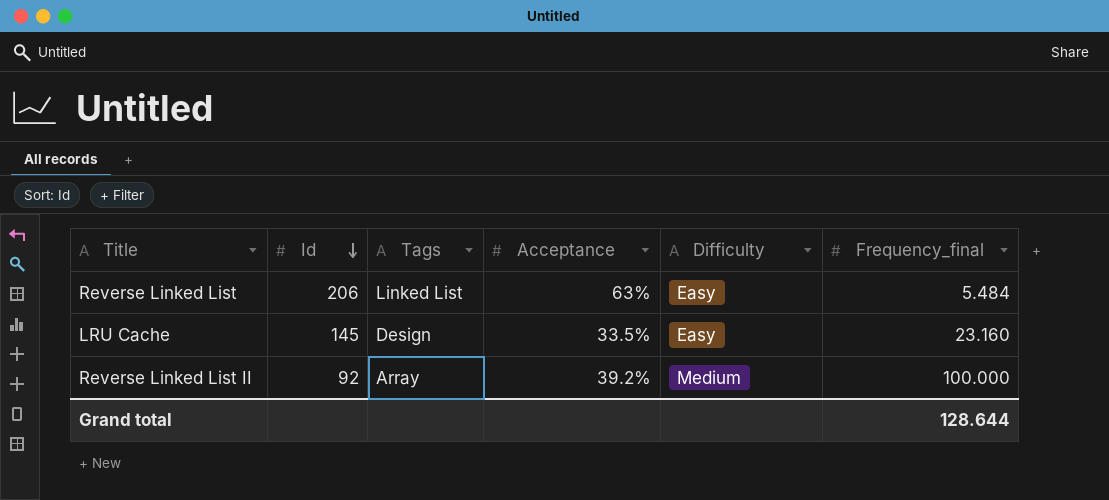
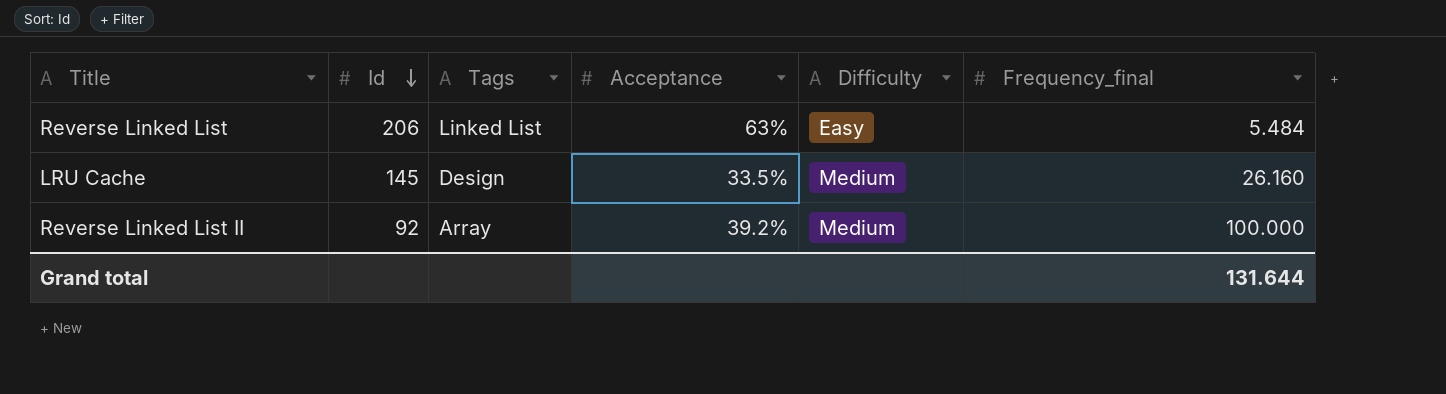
LRU Cache | Difficulty: Easy -> Medium
LRU Cache | Frequency_final: 23.160 -> 26.160
Grand total | Frequency_final: 128.644 -> 131.644

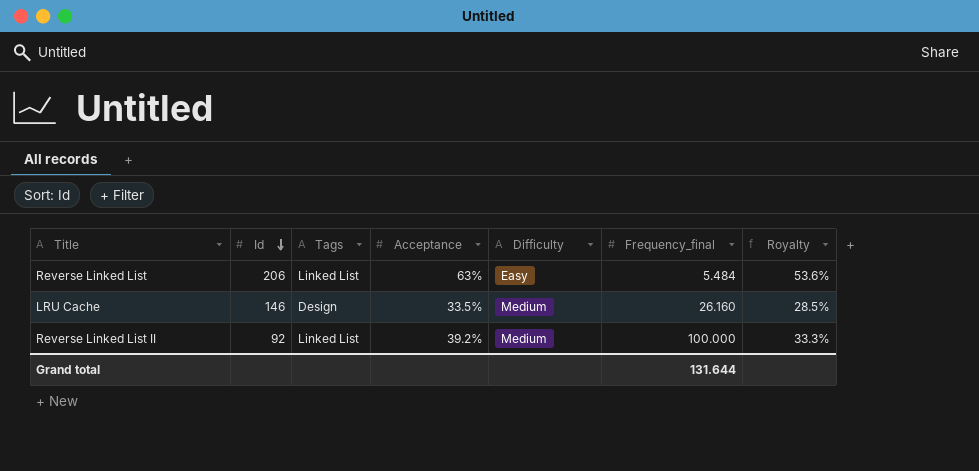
column Royalty | formula: none -> [Acceptance] * 0.85
LRU Cache | Id: 145 -> 146
Reverse Linked List II | Tags: Array -> Linked List

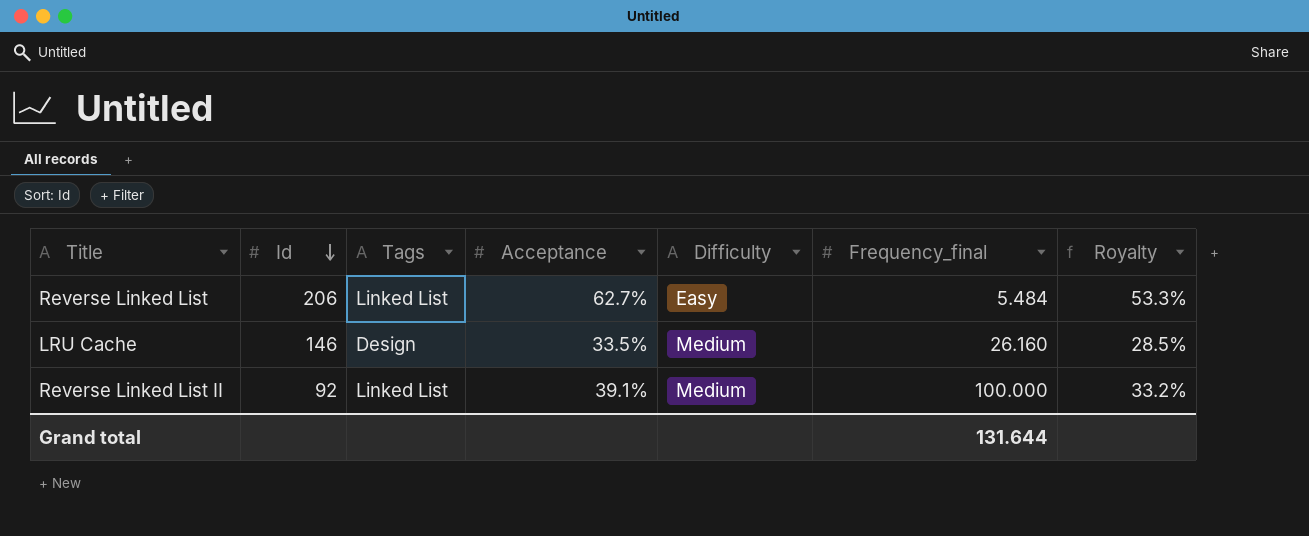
Reverse Linked List | Acceptance: 63% -> 62.7%
Reverse Linked List | Royalty: 53.6% -> 53.3%
Reverse Linked List II | Acceptance: 39.2% -> 39.1%
Reverse Linked List II | Royalty: 33.3% -> 33.2%

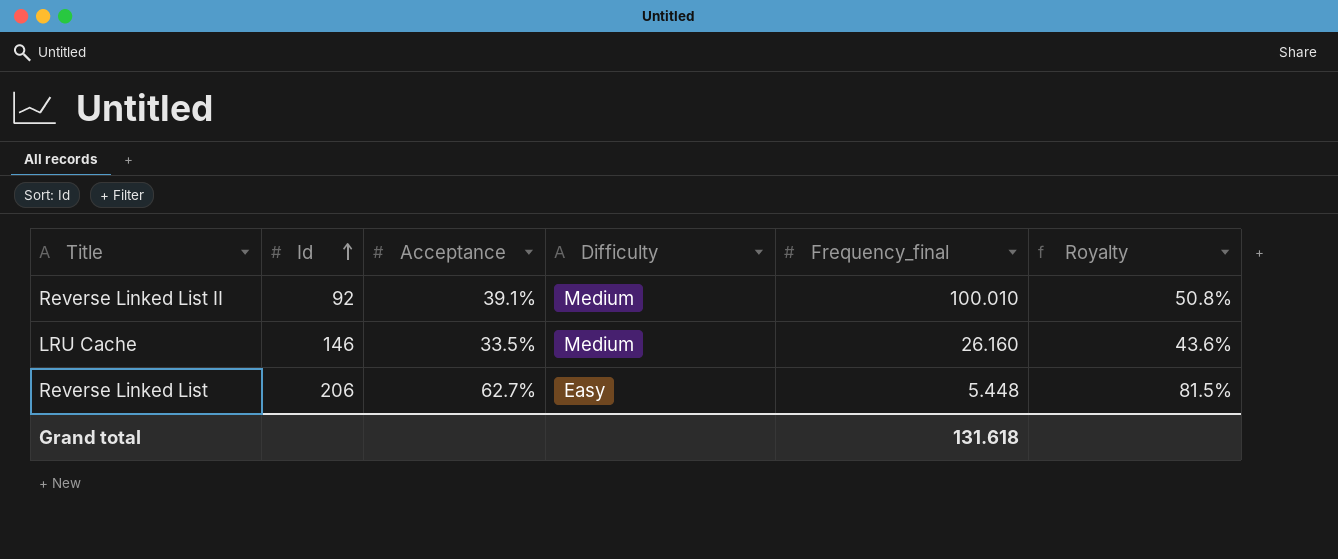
row order: Id descending -> Id ascending
column Tags | position: 3 -> none
column Royalty | formula: [Acceptance] * 0.85 -> [Acceptance] * 1.3
Reverse Linked List II | Frequency_final: 100.000 -> 100.010
Reverse Linked List | Frequency_final: 5.484 -> 5.448
Grand total | Frequency_final: 131.644 -> 131.618

